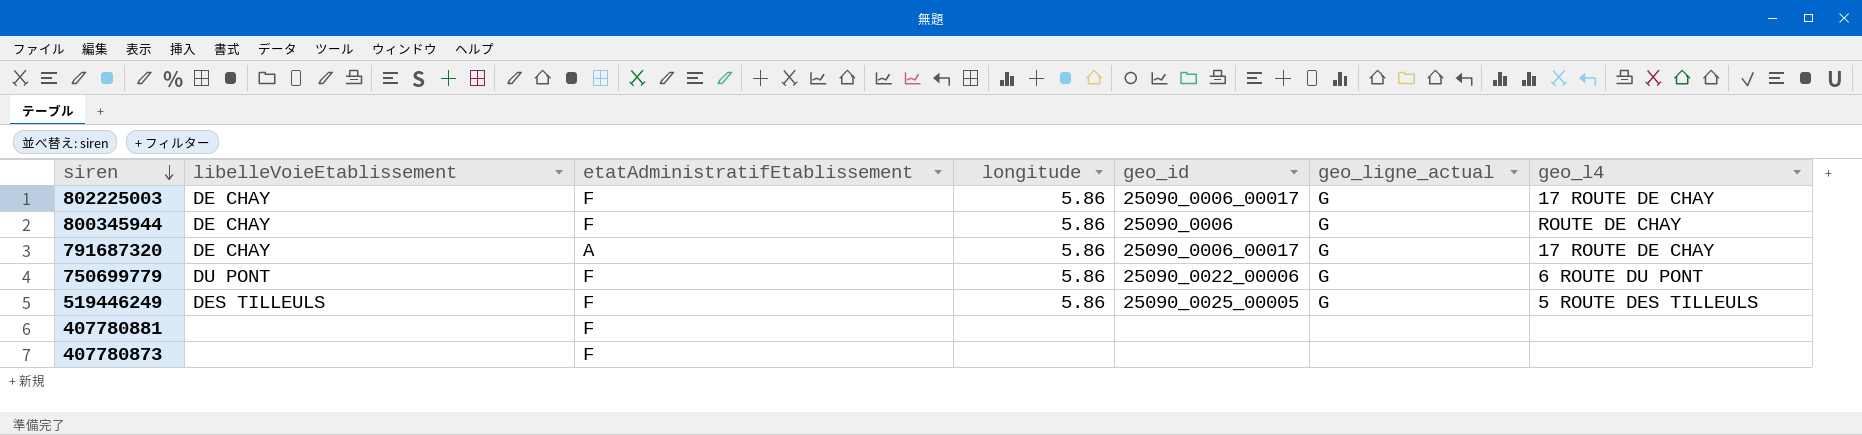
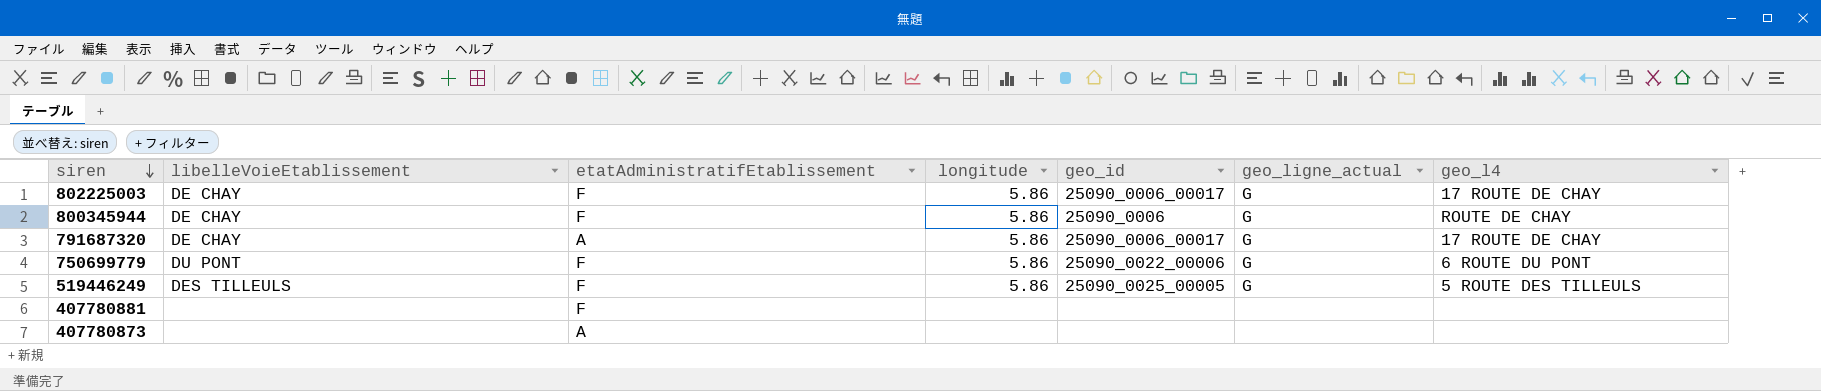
407780873 | etatAdministratifEtablissement: F -> A

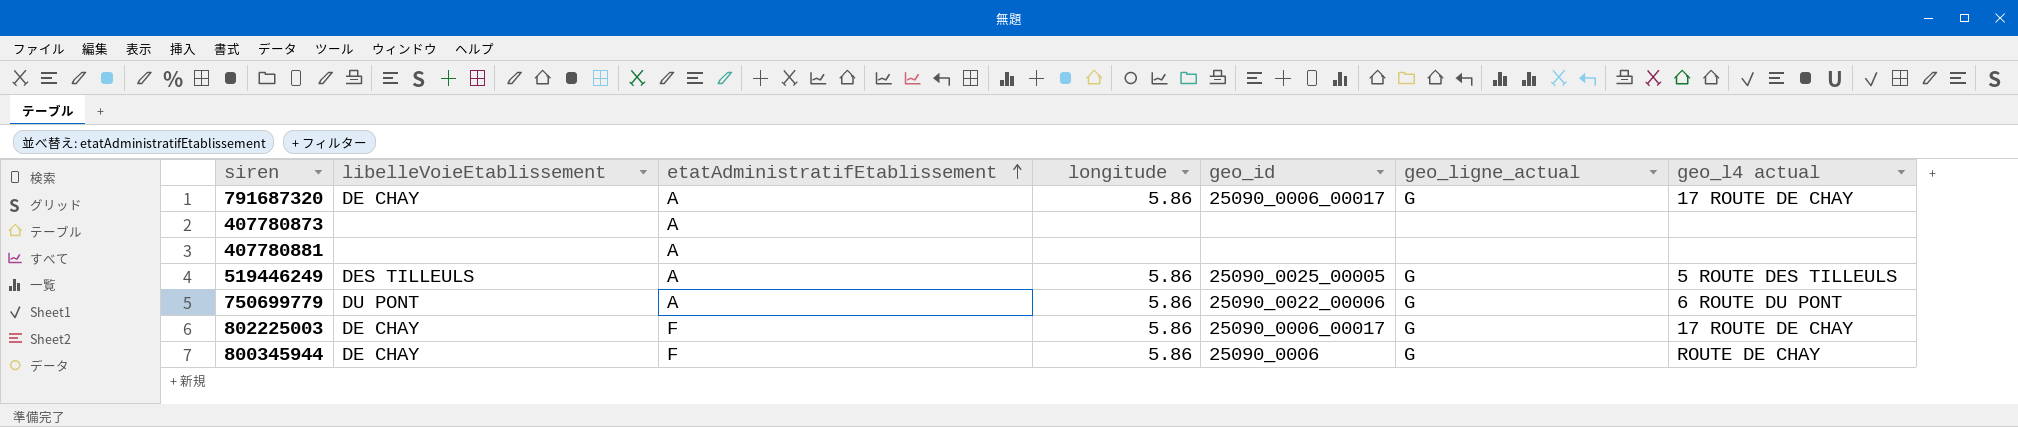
row order: siren descending -> etatAdministratifEtablissement ascending
column name: geo_l4 -> geo_l4 actual
407780881 | etatAdministratifEtablissement: F -> A
519446249 | etatAdministratifEtablissement: F -> A
750699779 | etatAdministratifEtablissement: F -> A

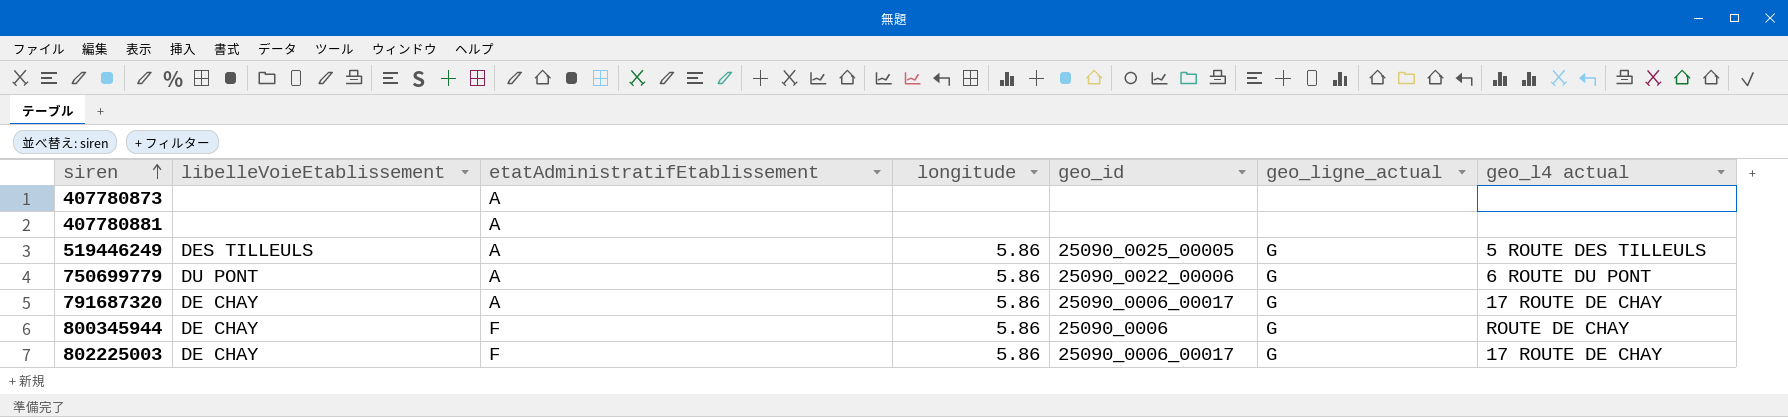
row order: etatAdministratifEtablissement ascending -> siren ascending

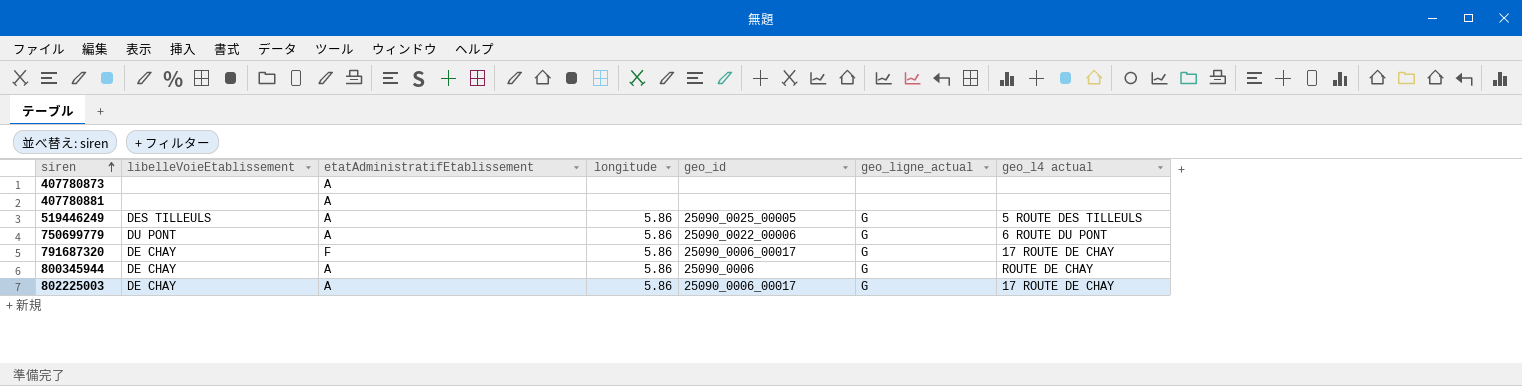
791687320 | etatAdministratifEtablissement: A -> F
800345944 | etatAdministratifEtablissement: F -> A
802225003 | etatAdministratifEtablissement: F -> A

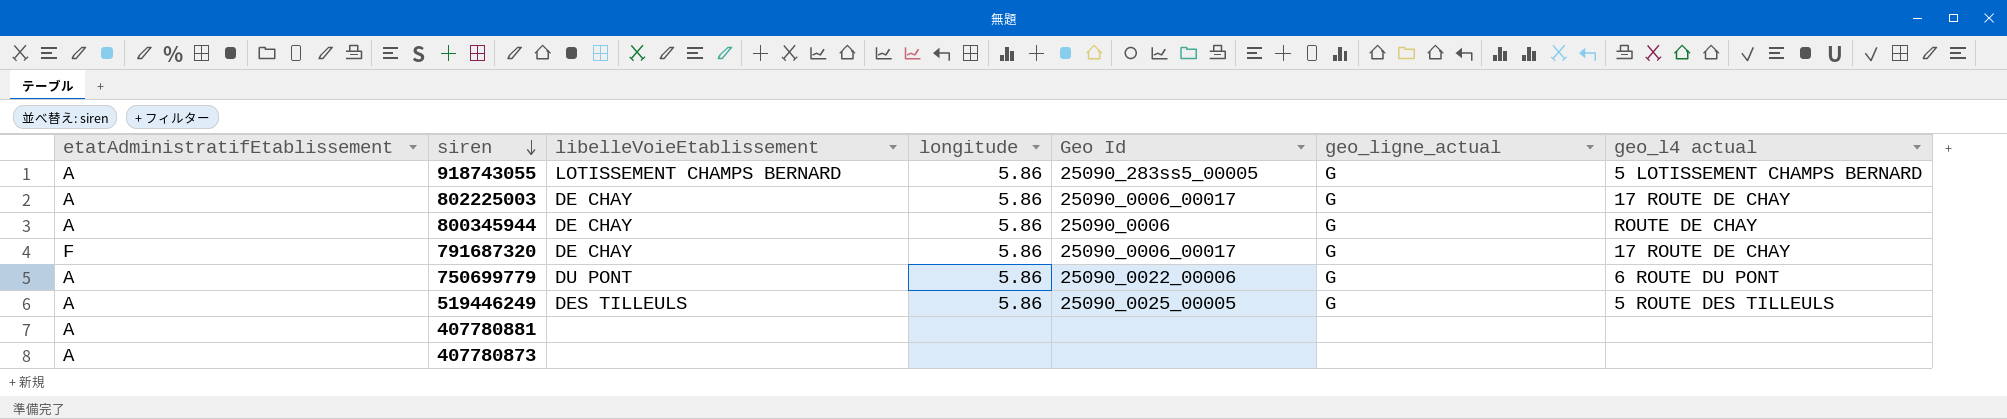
row order: siren ascending -> siren descending
column etatAdministratifEtablissement | position: 3 -> 1
column name: geo_id -> Geo Id
row 918743055: none -> A | LOTISSEMENT CHAMPS BERNARD | 5.86 | 25090_283ss5_00005 | G | 5 LOTISSEMENT CHAMPS BERNARD

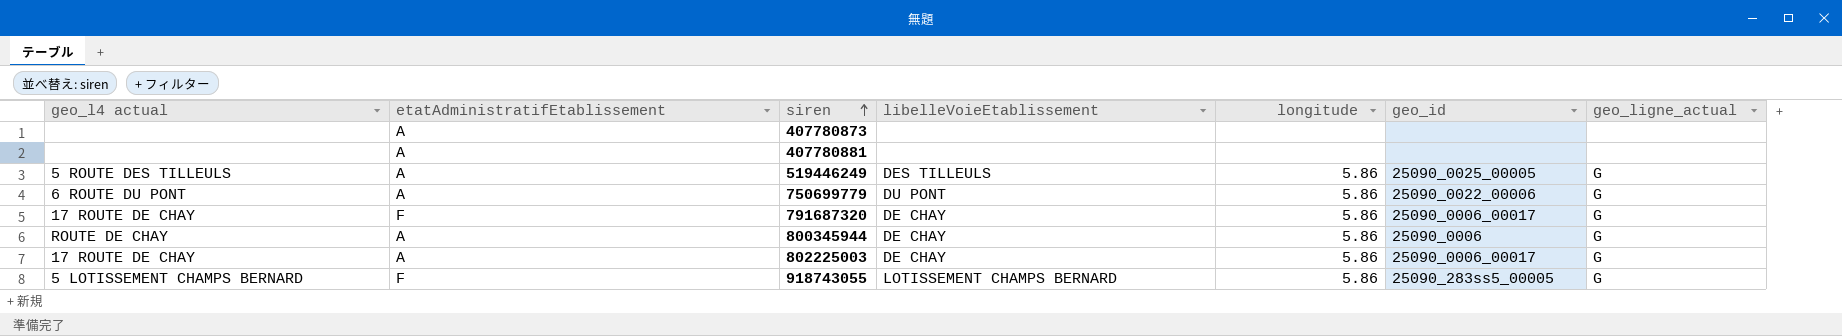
row order: siren descending -> siren ascending
column geo_l4 actual | position: 7 -> 1
column name: Geo Id -> geo_id
918743055 | etatAdministratifEtablissement: A -> F

